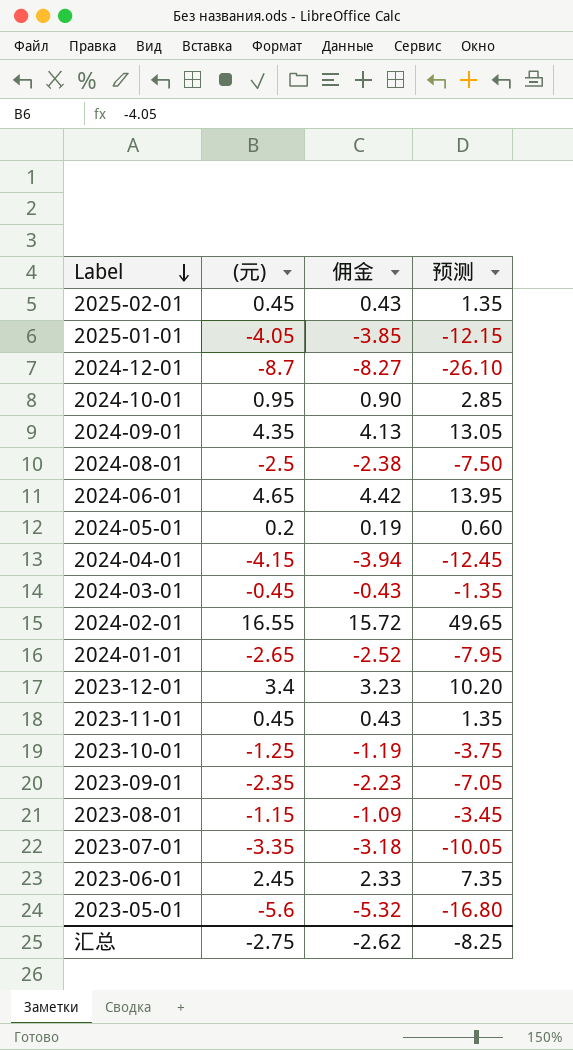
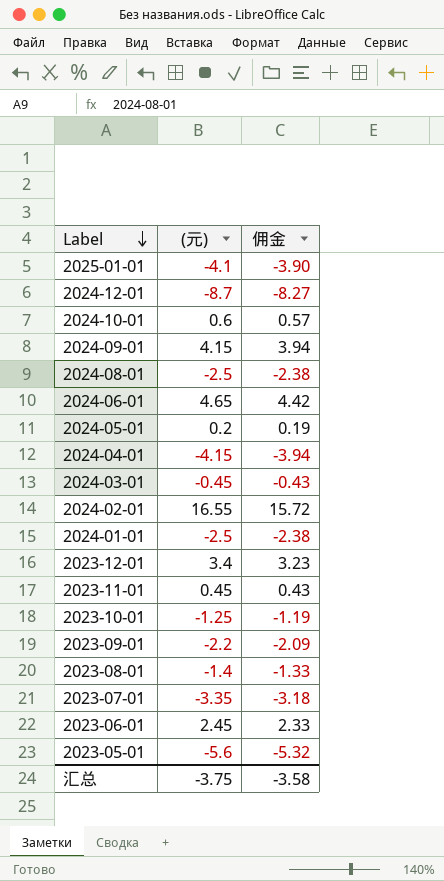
column 预测 | formula: [(元)] * 3 -> none
row 2025-02-01: 0.45 | 0.43 | 1.35 -> none
2025-01-01 | (元): -4.05 -> -4.1
2025-01-01 | 佣金: -3.85 -> -3.90
2024-10-01 | (元): 0.95 -> 0.6
2024-10-01 | 佣金: 0.90 -> 0.57
2024-09-01 | (元): 4.35 -> 4.15
2024-09-01 | 佣金: 4.13 -> 3.94
2024-01-01 | (元): -2.65 -> -2.5
2024-01-01 | 佣金: -2.52 -> -2.38
2023-09-01 | (元): -2.35 -> -2.2
2023-09-01 | 佣金: -2.23 -> -2.09
2023-08-01 | (元): -1.15 -> -1.4
2023-08-01 | 佣金: -1.09 -> -1.33
汇总 | (元): -2.75 -> -3.75
汇总 | 佣金: -2.62 -> -3.58

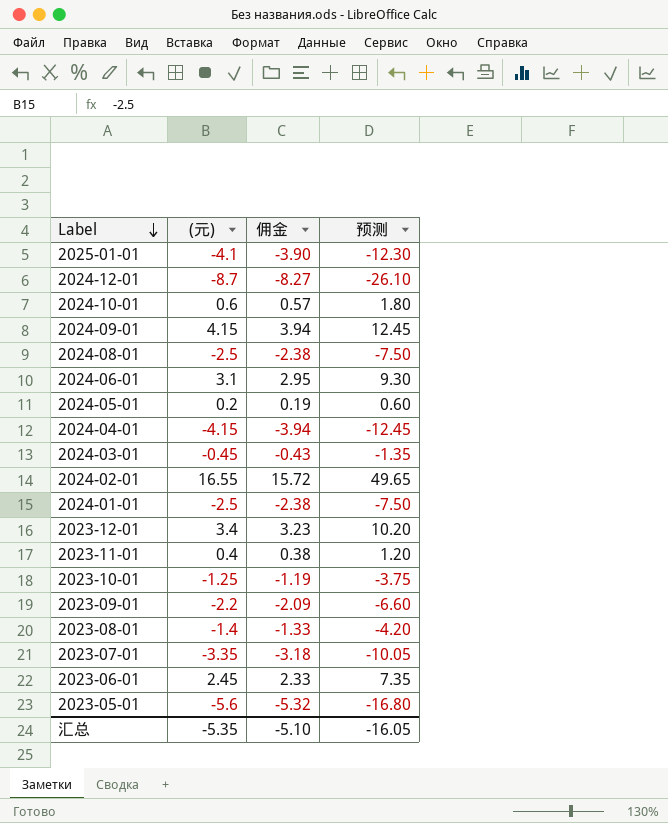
column 预测 | formula: none -> [(元)] * 3
2024-06-01 | (元): 4.65 -> 3.1
2024-06-01 | 佣金: 4.42 -> 2.95
2023-11-01 | (元): 0.45 -> 0.4
2023-11-01 | 佣金: 0.43 -> 0.38
汇总 | (元): -3.75 -> -5.35
汇总 | 佣金: -3.58 -> -5.10

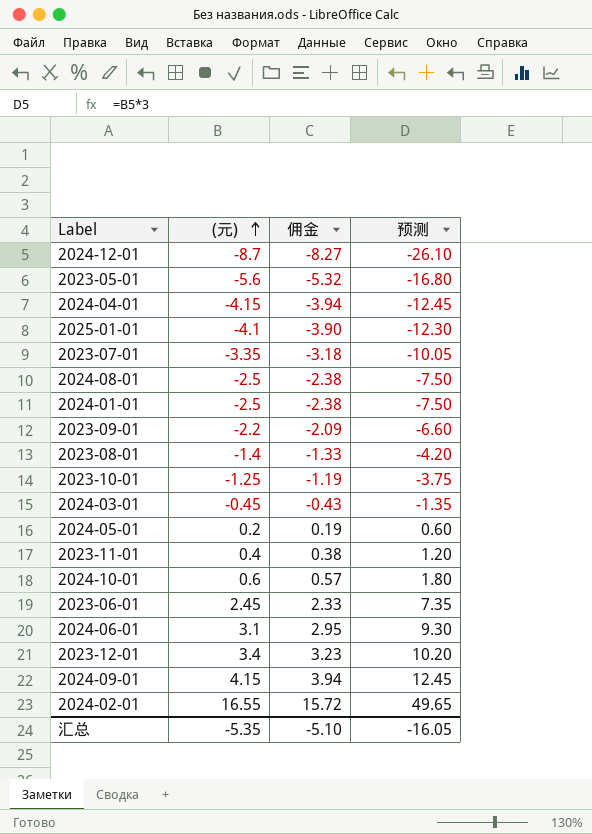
row order: Label descending -> (元) ascending

